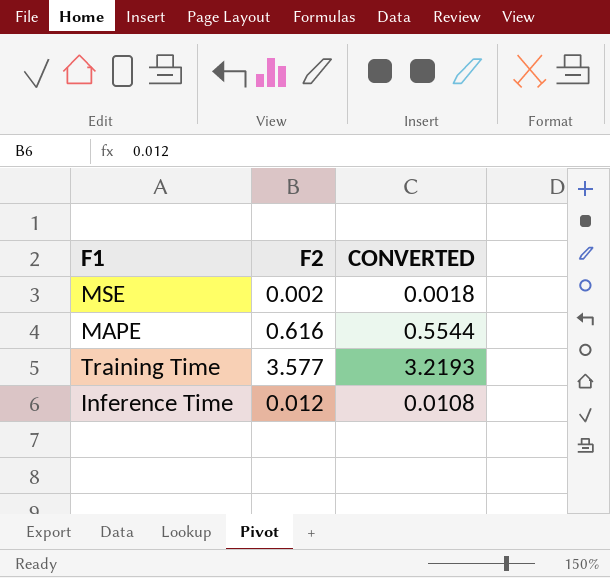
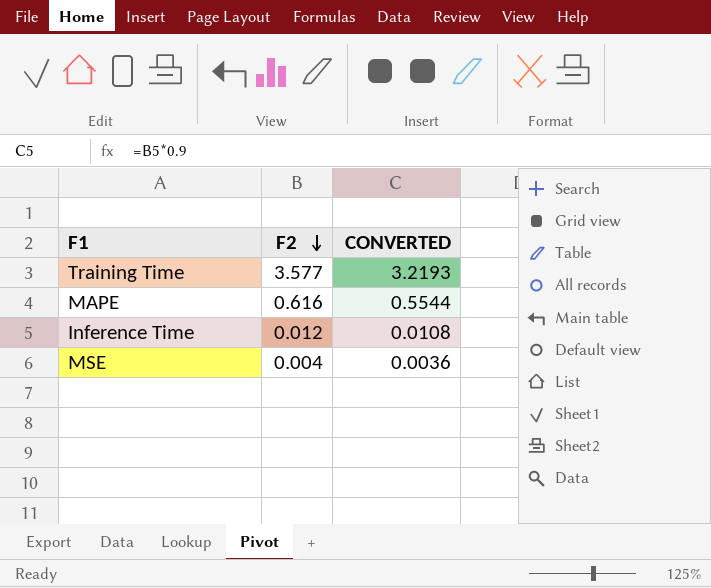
row order: none -> F2 descending
MSE | F2: 0.002 -> 0.004
MSE | CONVERTED: 0.0018 -> 0.0036

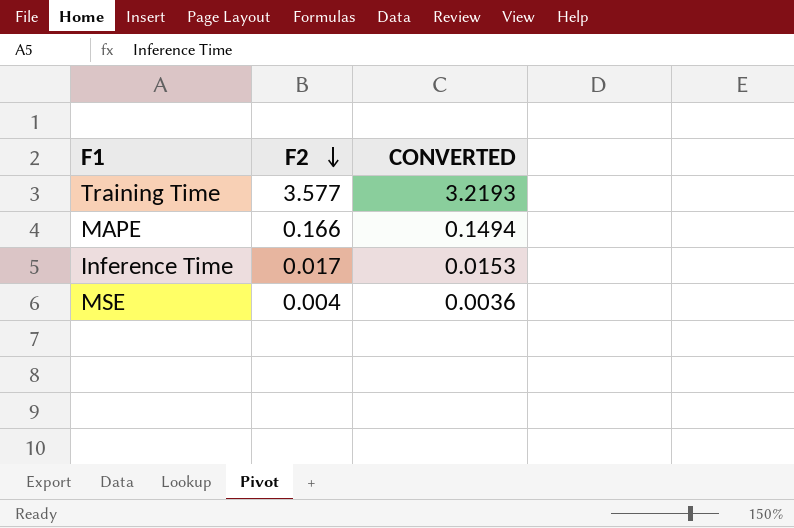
MAPE | F2: 0.616 -> 0.166
MAPE | CONVERTED: 0.5544 -> 0.1494
Inference Time | F2: 0.012 -> 0.017
Inference Time | CONVERTED: 0.0108 -> 0.0153

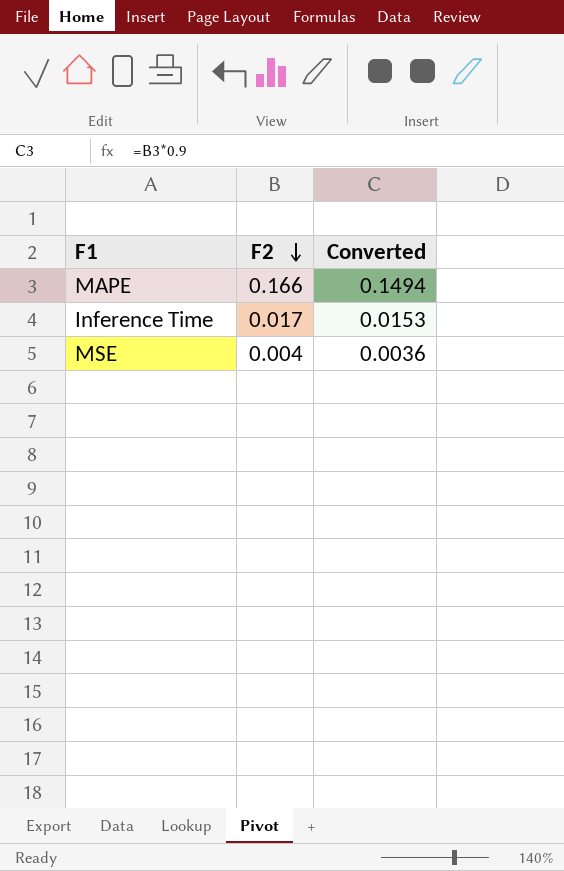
column name: CONVERTED -> Converted
row Training Time: 3.577 | 3.2193 -> none

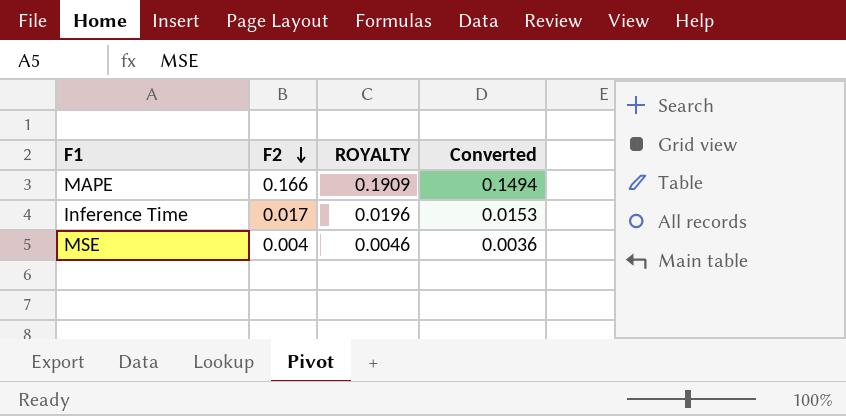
column ROYALTY | formula: none -> [F2] * 1.15

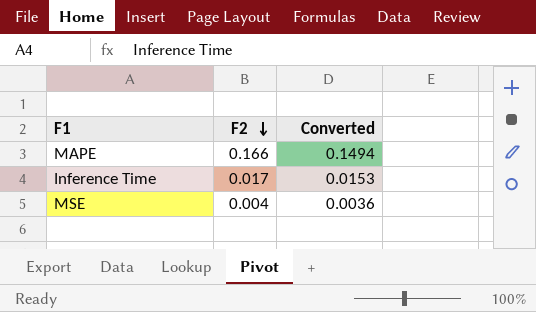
column ROYALTY | formula: [F2] * 1.15 -> none

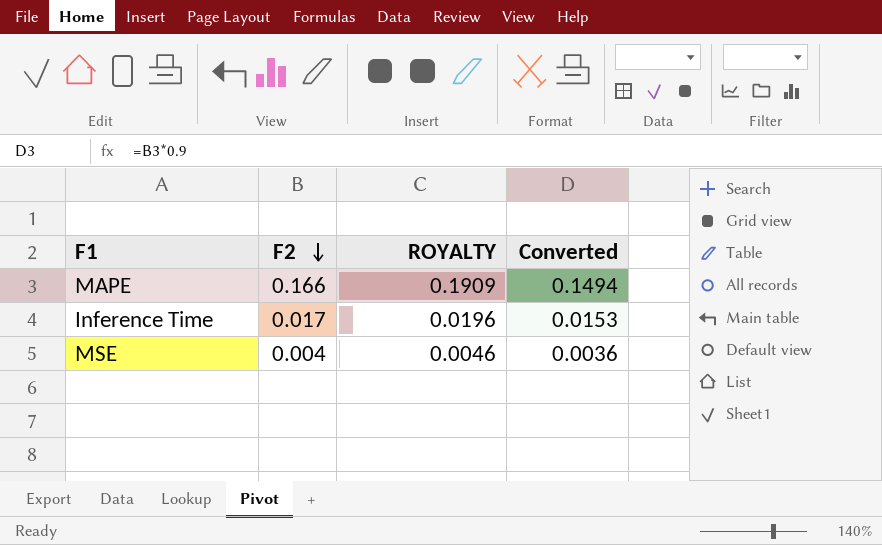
column ROYALTY | formula: none -> [F2] * 1.15

